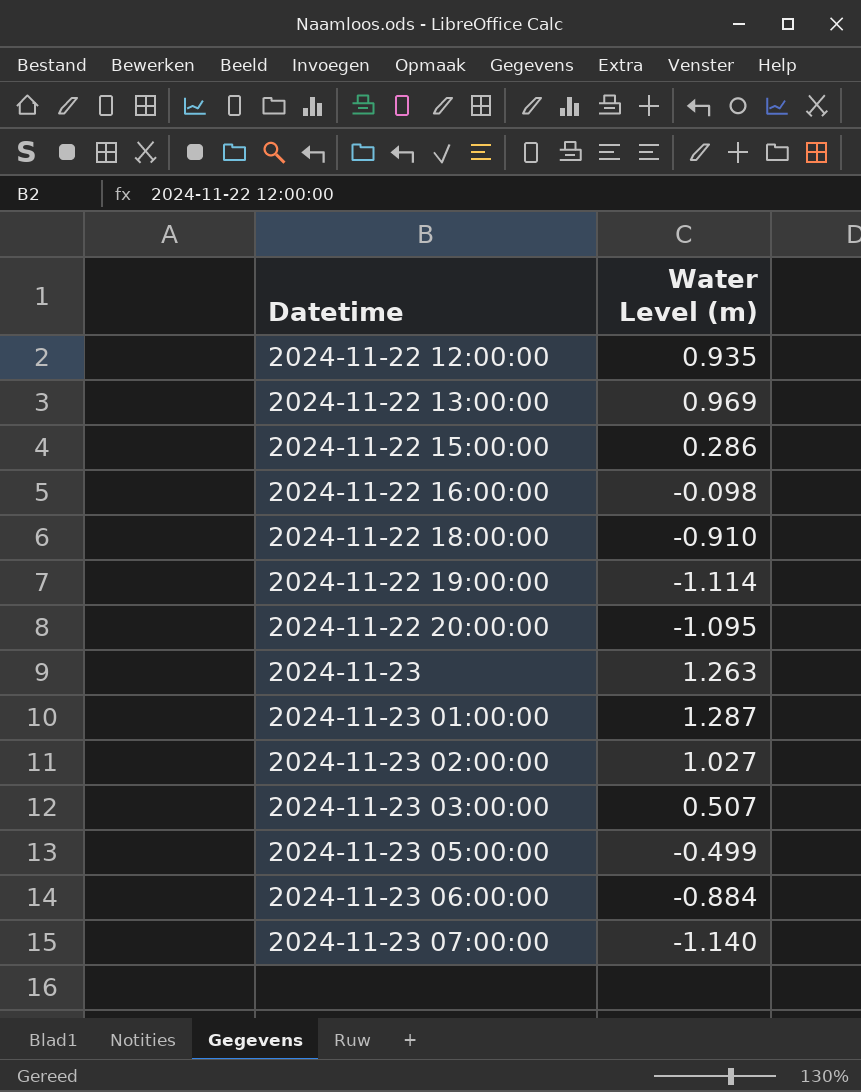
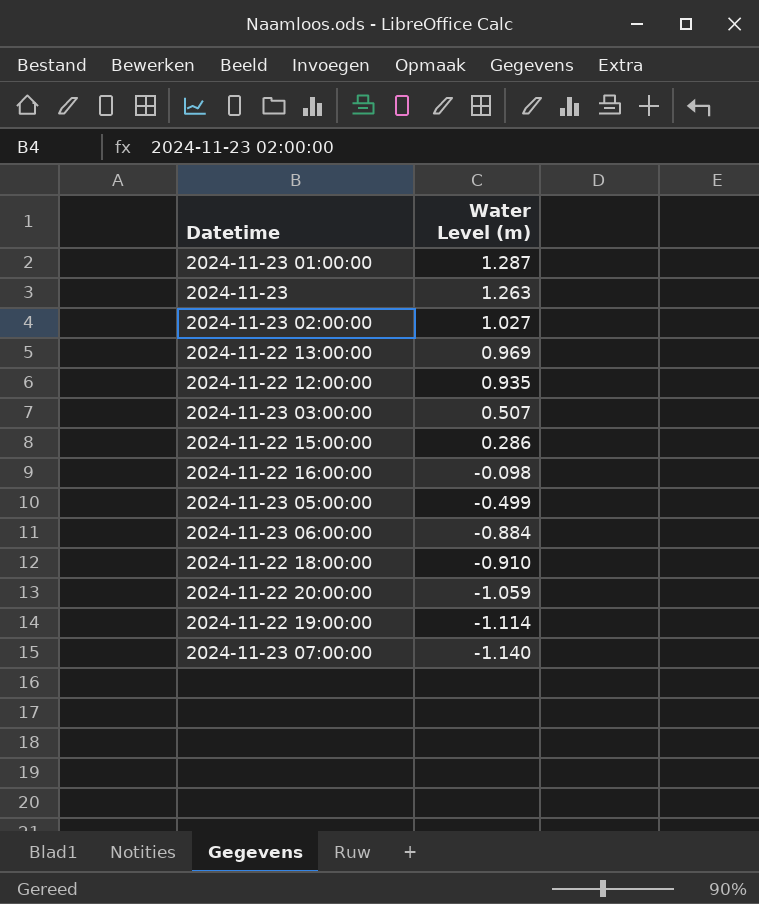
row order: Datetime ascending -> Water Level (m) descending
2024-11-22 20:00:00 | Water Level (m): -1.095 -> -1.059

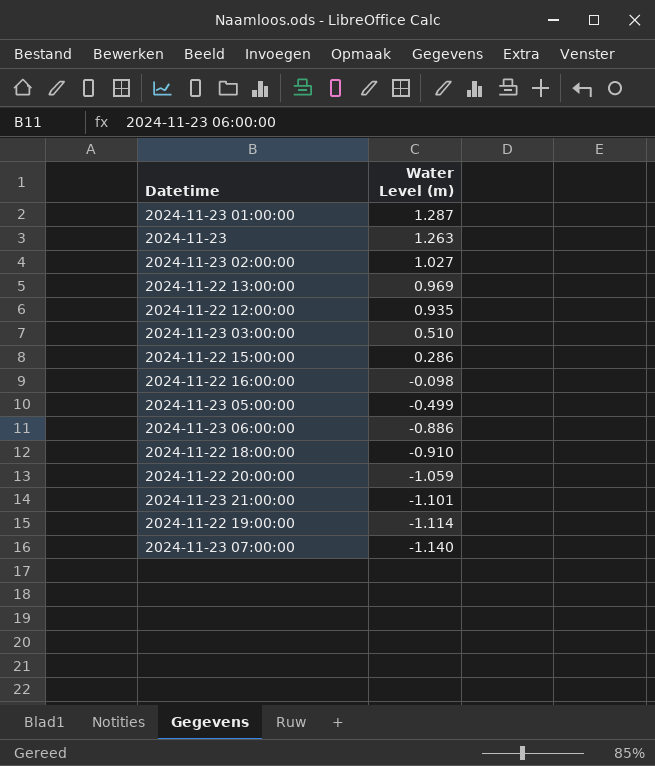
2024-11-23 03:00:00 | Water Level (m): 0.507 -> 0.510
2024-11-23 06:00:00 | Water Level (m): -0.884 -> -0.886
row 2024-11-23 21:00:00: none -> -1.101

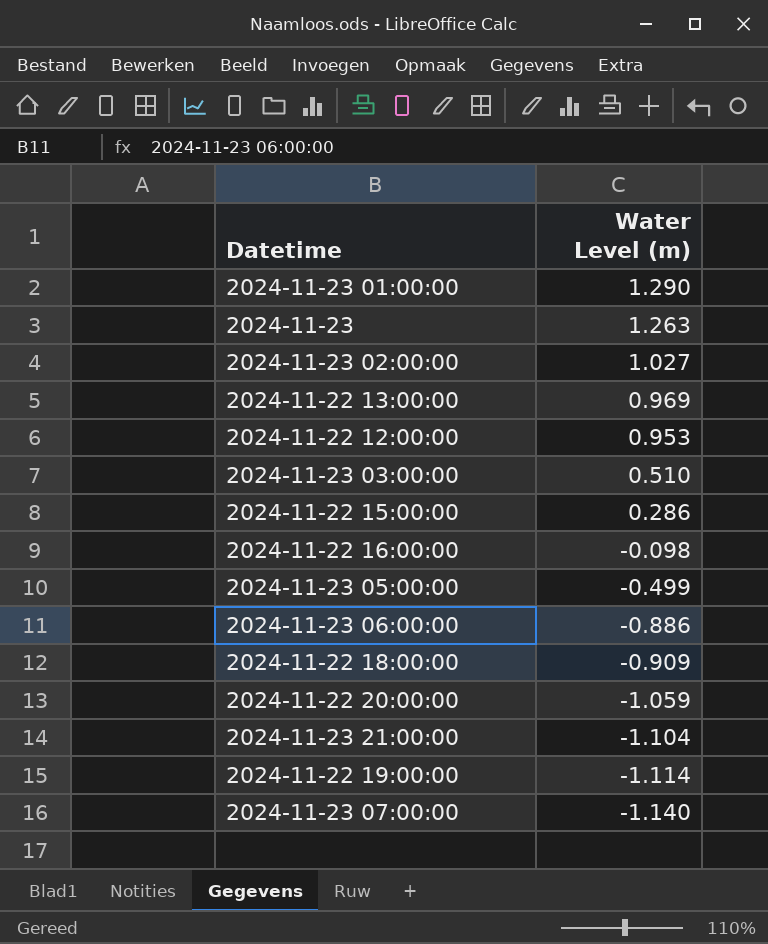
2024-11-23 01:00:00 | Water Level (m): 1.287 -> 1.290
2024-11-22 12:00:00 | Water Level (m): 0.935 -> 0.953
2024-11-22 18:00:00 | Water Level (m): -0.910 -> -0.909
2024-11-23 21:00:00 | Water Level (m): -1.101 -> -1.104

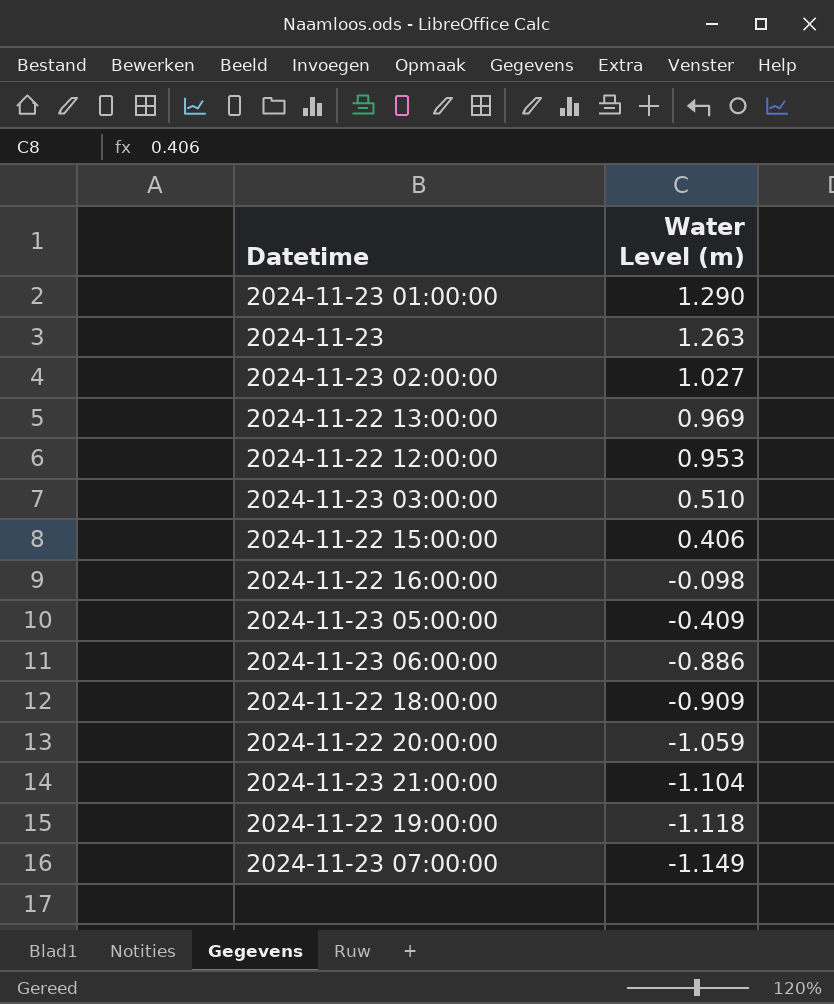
2024-11-22 15:00:00 | Water Level (m): 0.286 -> 0.406
2024-11-23 05:00:00 | Water Level (m): -0.499 -> -0.409
2024-11-22 19:00:00 | Water Level (m): -1.114 -> -1.118
2024-11-23 07:00:00 | Water Level (m): -1.140 -> -1.149

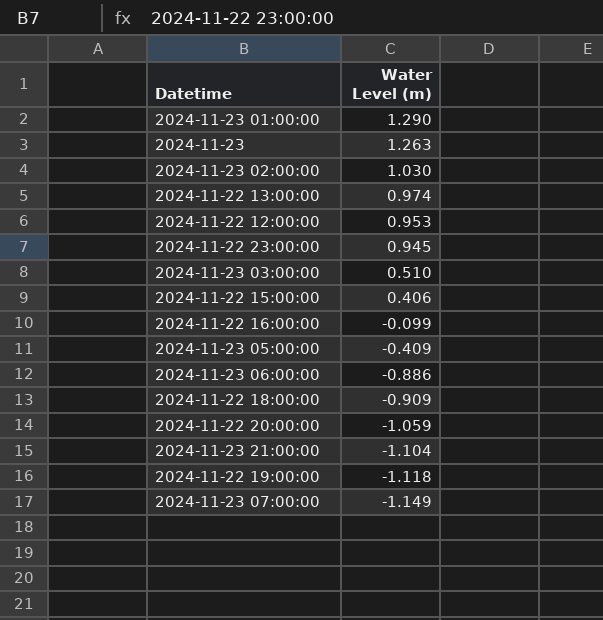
2024-11-23 02:00:00 | Water Level (m): 1.027 -> 1.030
2024-11-22 13:00:00 | Water Level (m): 0.969 -> 0.974
row 2024-11-22 23:00:00: none -> 0.945
2024-11-22 16:00:00 | Water Level (m): -0.098 -> -0.099

